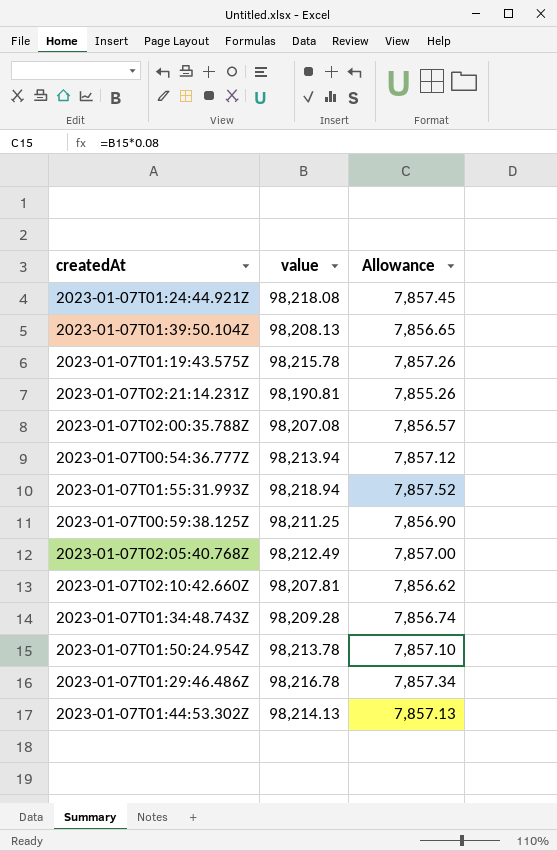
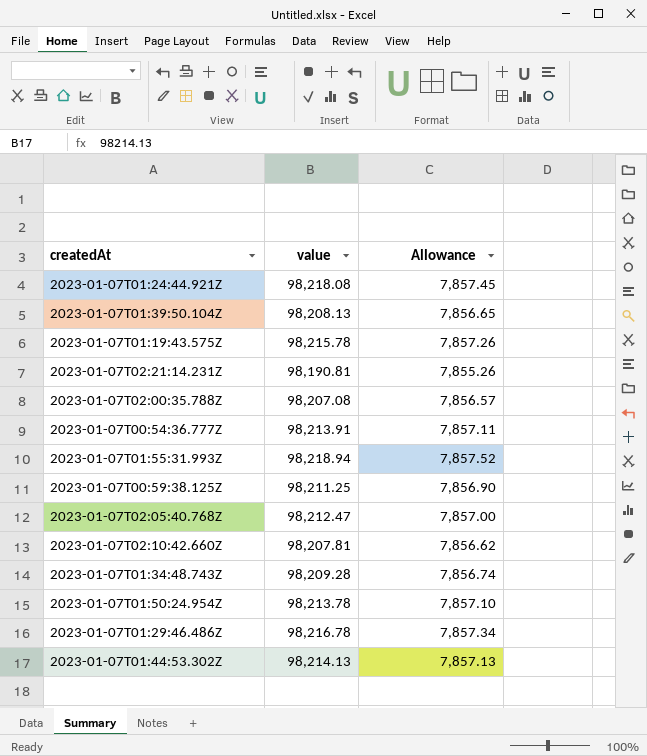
2023-01-07T00:54:36.777Z | value: 98,213.94 -> 98,213.91
2023-01-07T00:54:36.777Z | Allowance: 7,857.12 -> 7,857.11
2023-01-07T02:05:40.768Z | value: 98,212.49 -> 98,212.47

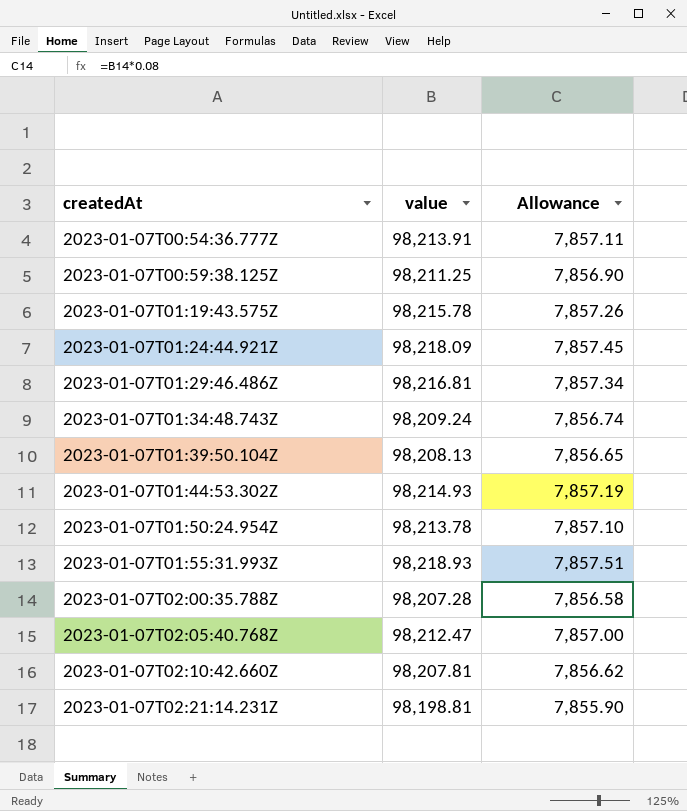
row order: none -> createdAt ascending
2023-01-07T01:24:44.921Z | value: 98,218.08 -> 98,218.09
2023-01-07T01:29:46.486Z | value: 98,216.78 -> 98,216.81
2023-01-07T01:34:48.743Z | value: 98,209.28 -> 98,209.24
2023-01-07T01:44:53.302Z | value: 98,214.13 -> 98,214.93
2023-01-07T01:44:53.302Z | Allowance: 7,857.13 -> 7,857.19
2023-01-07T01:55:31.993Z | value: 98,218.94 -> 98,218.93
2023-01-07T01:55:31.993Z | Allowance: 7,857.52 -> 7,857.51
2023-01-07T02:00:35.788Z | value: 98,207.08 -> 98,207.28
2023-01-07T02:00:35.788Z | Allowance: 7,856.57 -> 7,856.58
2023-01-07T02:21:14.231Z | value: 98,190.81 -> 98,198.81
2023-01-07T02:21:14.231Z | Allowance: 7,855.26 -> 7,855.90

